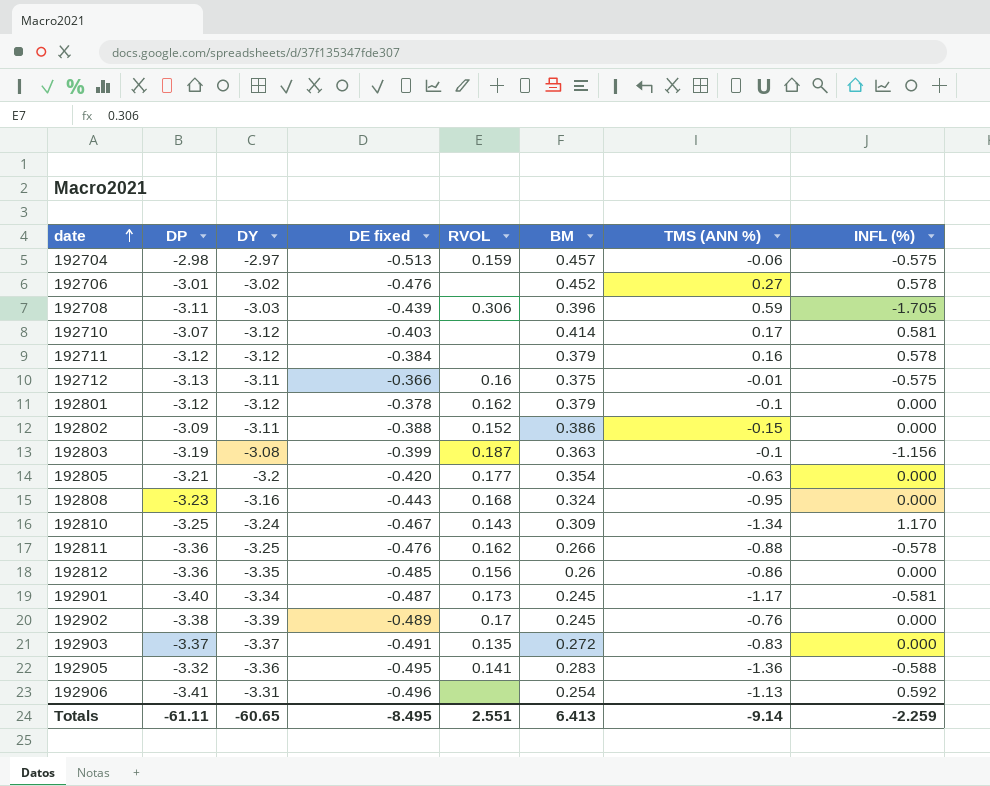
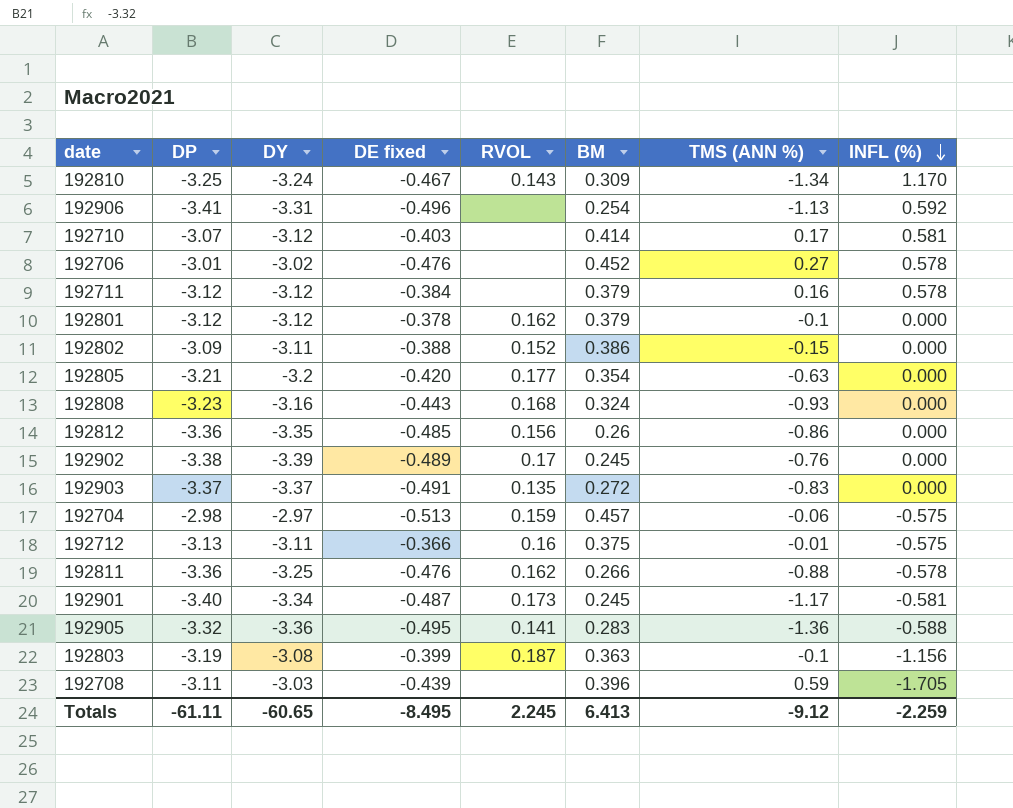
row order: date ascending -> INFL (%) descending
192808 | TMS (ANN %): -0.95 -> -0.93
192708 | RVOL: 0.306 -> none
Totals | RVOL: 2.551 -> 2.245
Totals | TMS (ANN %): -9.14 -> -9.12

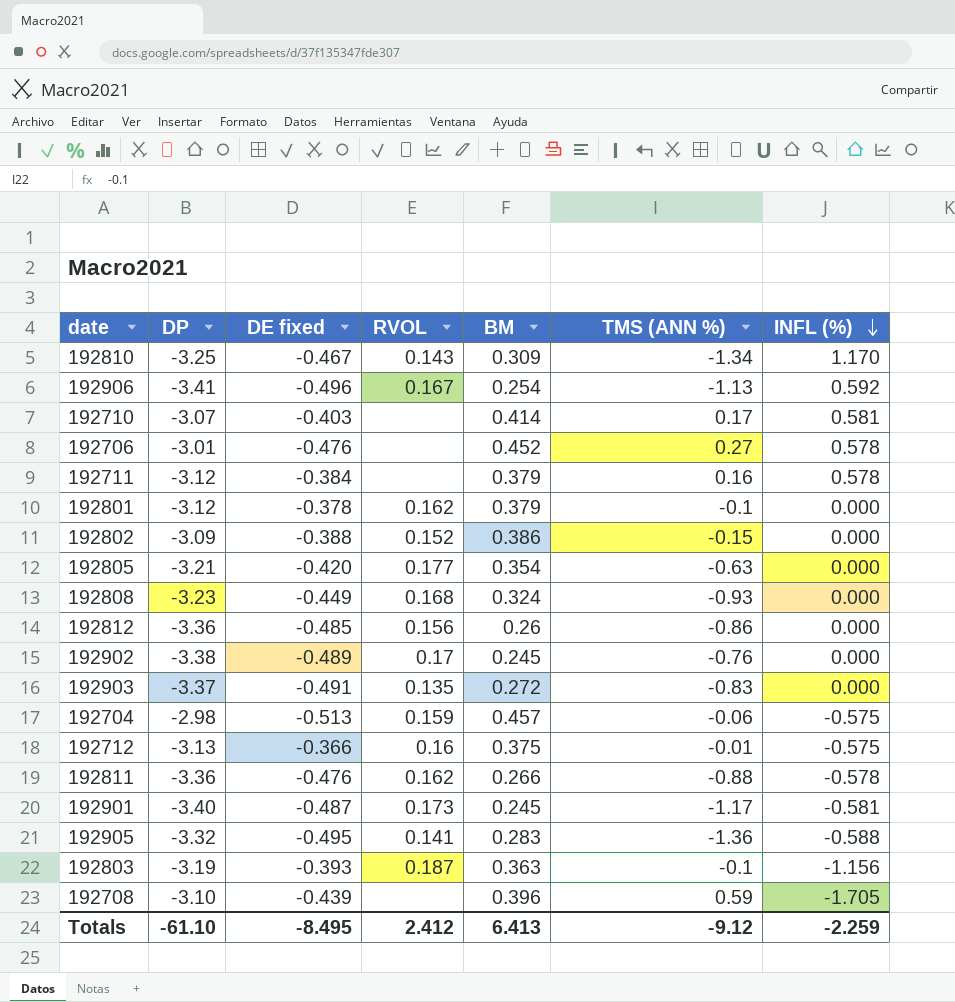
column DY | position: 3 -> none
192906 | RVOL: none -> 0.167
192808 | DE fixed: -0.443 -> -0.449
192803 | DE fixed: -0.399 -> -0.393
192708 | DP: -3.11 -> -3.10
Totals | DP: -61.11 -> -61.10
Totals | RVOL: 2.245 -> 2.412

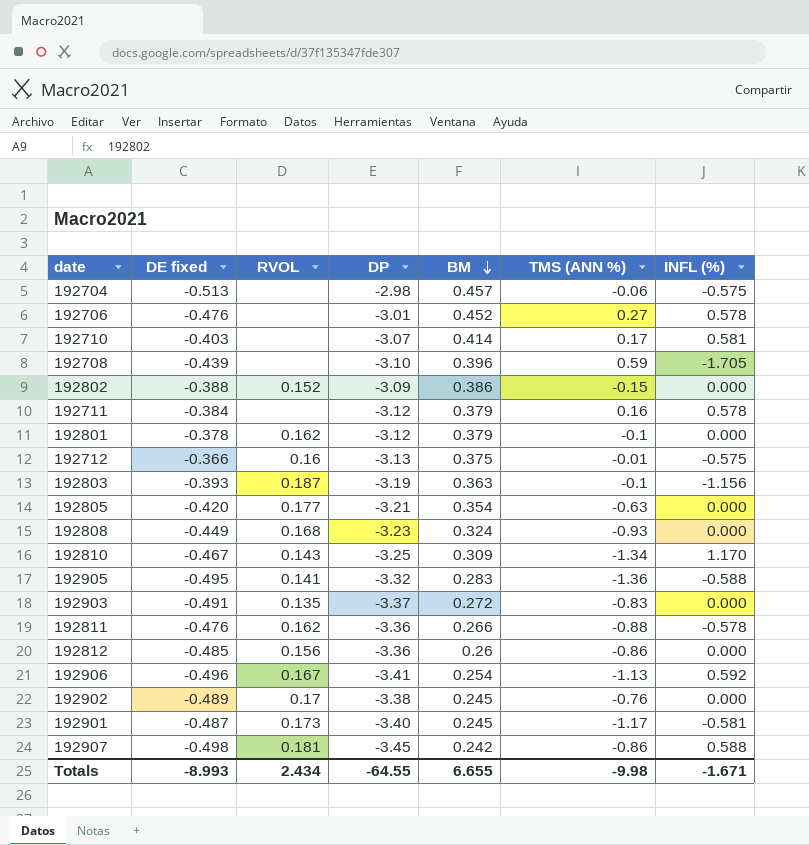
row order: INFL (%) descending -> BM descending
column DP | position: 2 -> 4
192704 | RVOL: 0.159 -> none
row 192907: none -> -0.498 | 0.181 | -3.45 | 0.242 | -0.86 | 0.588
Totals | DE fixed: -8.495 -> -8.993
Totals | RVOL: 2.412 -> 2.434
Totals | DP: -61.10 -> -64.55
Totals | BM: 6.413 -> 6.655
Totals | TMS (ANN %): -9.12 -> -9.98
Totals | INFL (%): -2.259 -> -1.671

